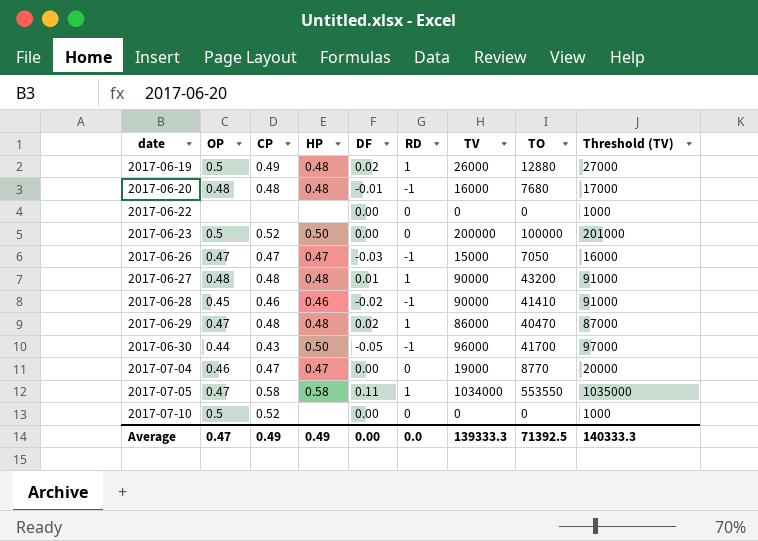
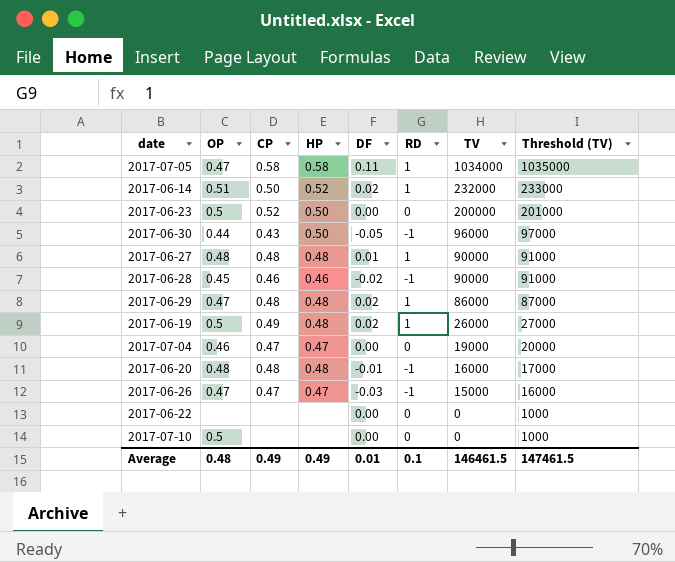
row order: date ascending -> TV descending
column TO | position: 8 -> none
row 2017-06-14: none -> 0.51 | 0.50 | 0.52 | 0.02 | 1 | 232000 | 233000
2017-07-10 | CP: 0.52 -> none
Average | OP: 0.47 -> 0.48
Average | DF: 0.00 -> 0.01
Average | RD: 0.0 -> 0.1
Average | TV: 139333.3 -> 146461.5
Average | Threshold (TV): 140333.3 -> 147461.5

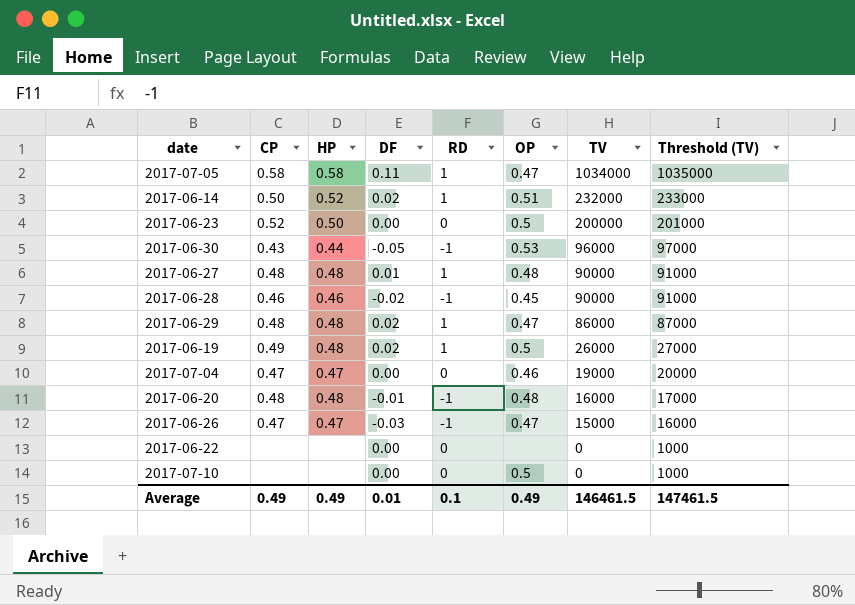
column OP | position: 2 -> 6
2017-06-30 | HP: 0.50 -> 0.44
2017-06-30 | OP: 0.44 -> 0.53
Average | OP: 0.48 -> 0.49

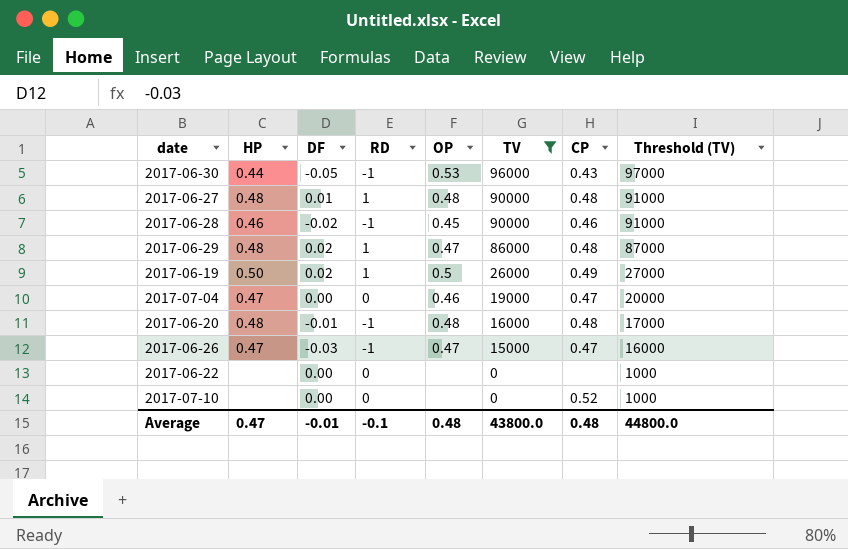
filter: none -> TV <= 96000
column CP | position: 2 -> 7
2017-06-19 | HP: 0.48 -> 0.50
2017-07-10 | OP: 0.5 -> none
2017-07-10 | CP: none -> 0.52
Average | HP: 0.49 -> 0.47
Average | DF: 0.01 -> -0.01
Average | RD: 0.1 -> -0.1
Average | OP: 0.49 -> 0.48
Average | TV: 146461.5 -> 43800.0
Average | CP: 0.49 -> 0.48
Average | Threshold (TV): 147461.5 -> 44800.0

